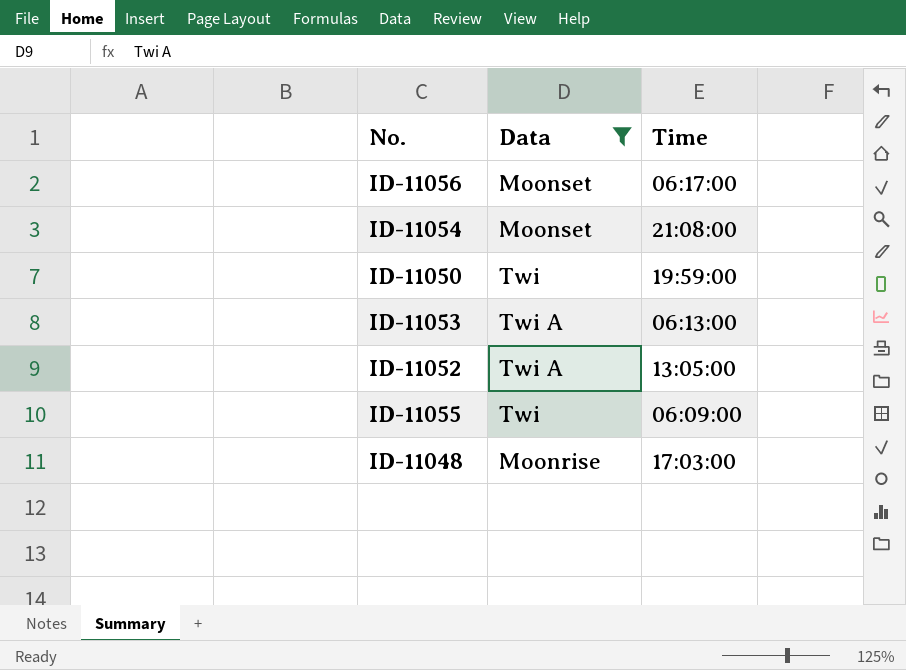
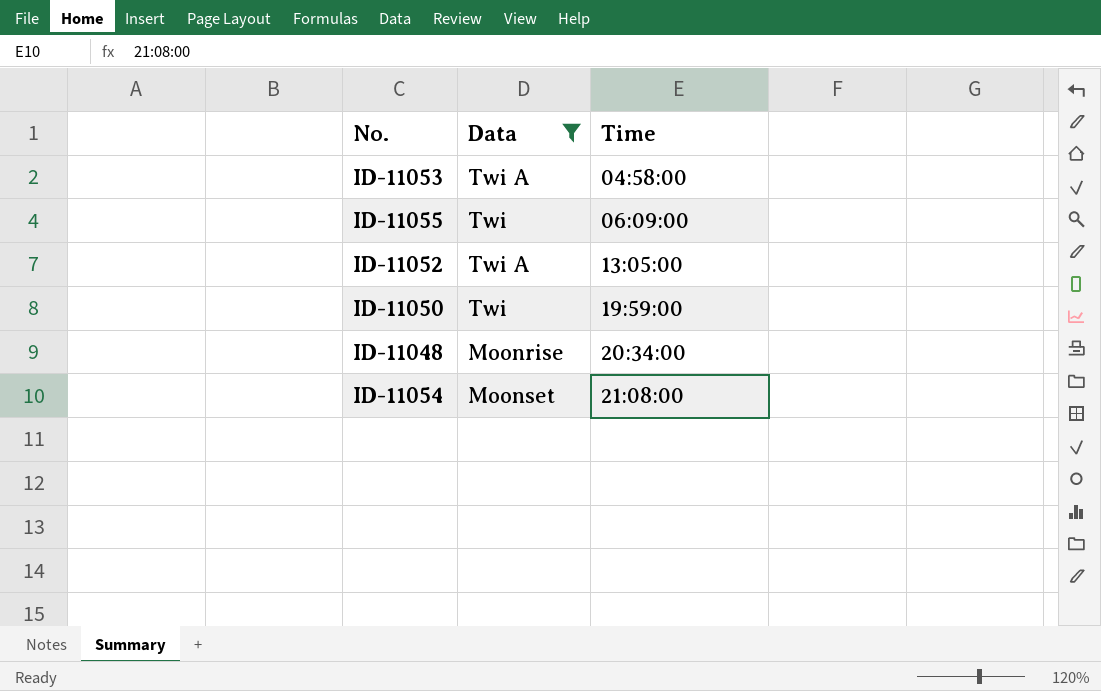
row order: none -> Time ascending
row ID-11056: Moonset | 06:17:00 -> none
ID-11053 | Time: 06:13:00 -> 04:58:00
ID-11048 | Time: 17:03:00 -> 20:34:00

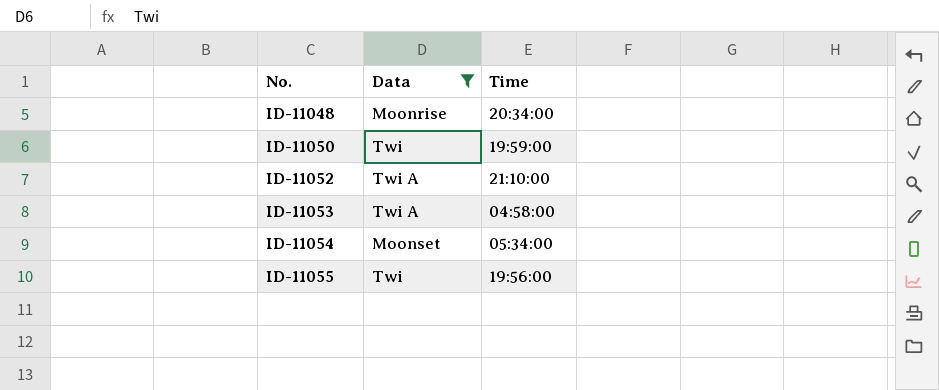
row order: Time ascending -> No. ascending
ID-11052 | Time: 13:05:00 -> 21:10:00
ID-11054 | Time: 21:08:00 -> 05:34:00
ID-11055 | Time: 06:09:00 -> 19:56:00

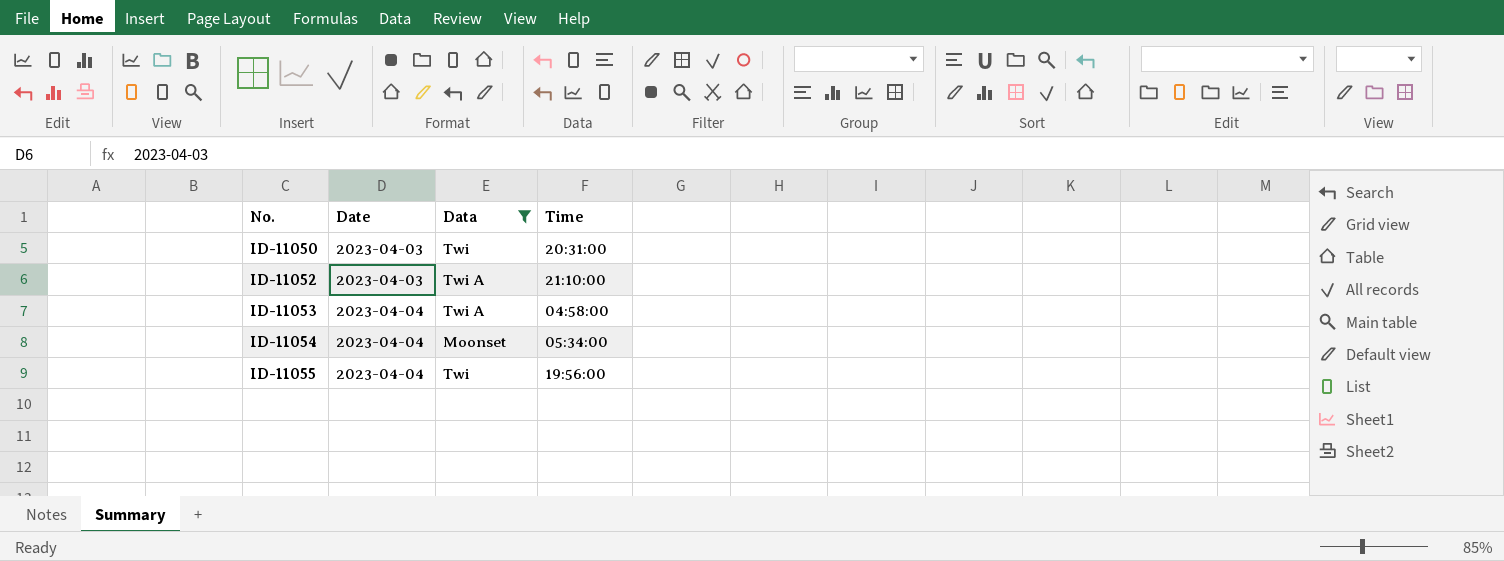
column Date | position: none -> 2
row ID-11048: Moonrise | 20:34:00 -> none
ID-11050 | Time: 19:59:00 -> 20:31:00

